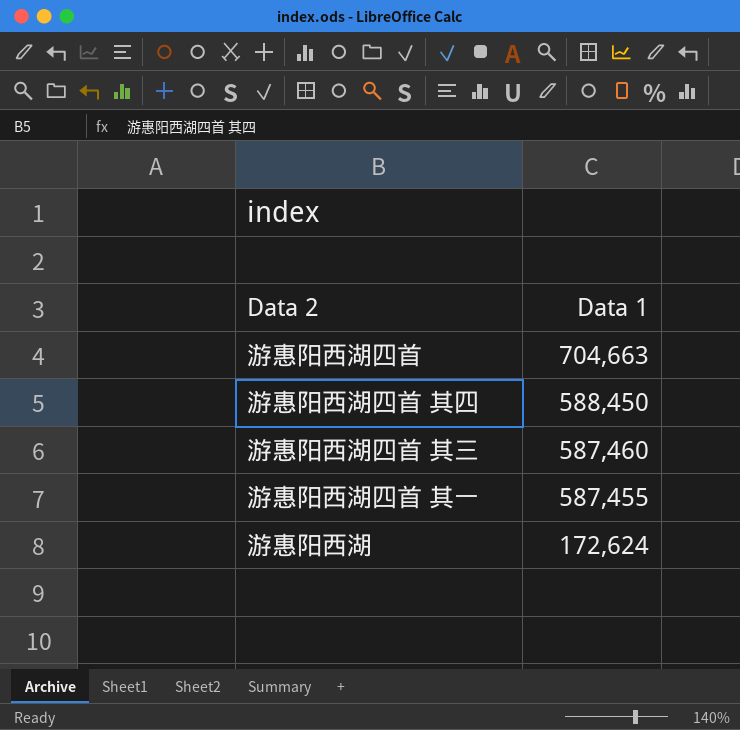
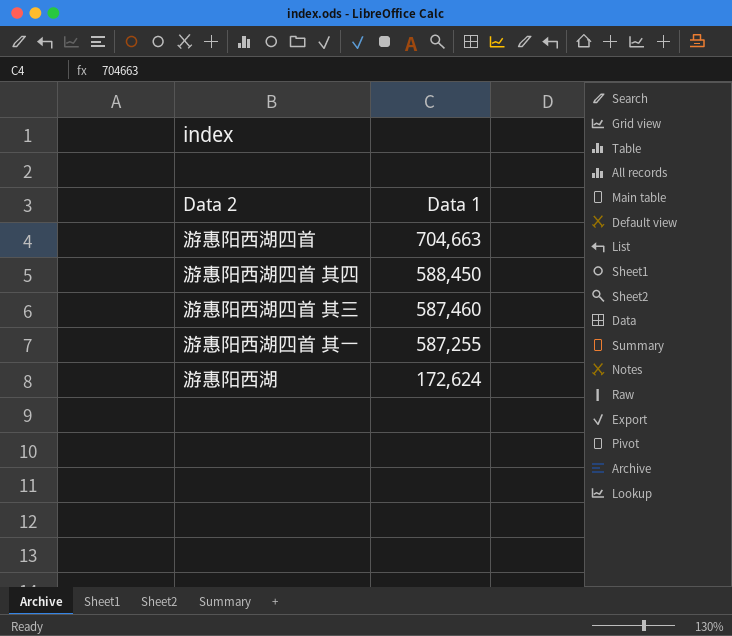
游惠阳西湖四首 其一 | Data 1: 587,455 -> 587,255

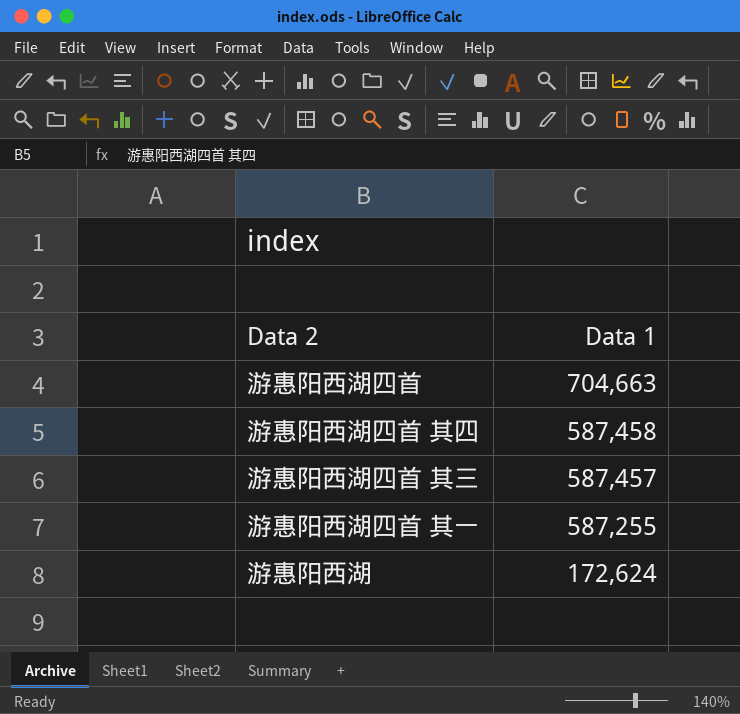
游惠阳西湖四首 其四 | Data 1: 588,450 -> 587,458
游惠阳西湖四首 其三 | Data 1: 587,460 -> 587,457

